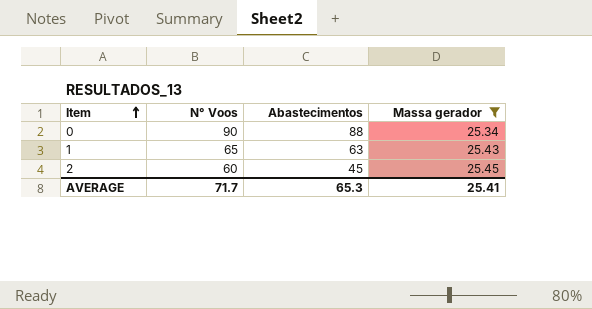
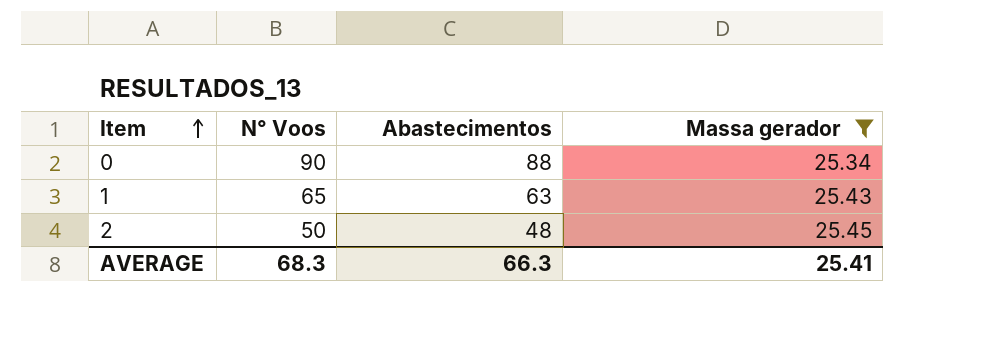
2 | N° Voos: 60 -> 50
2 | Abastecimentos: 45 -> 48
AVERAGE | N° Voos: 71.7 -> 68.3
AVERAGE | Abastecimentos: 65.3 -> 66.3

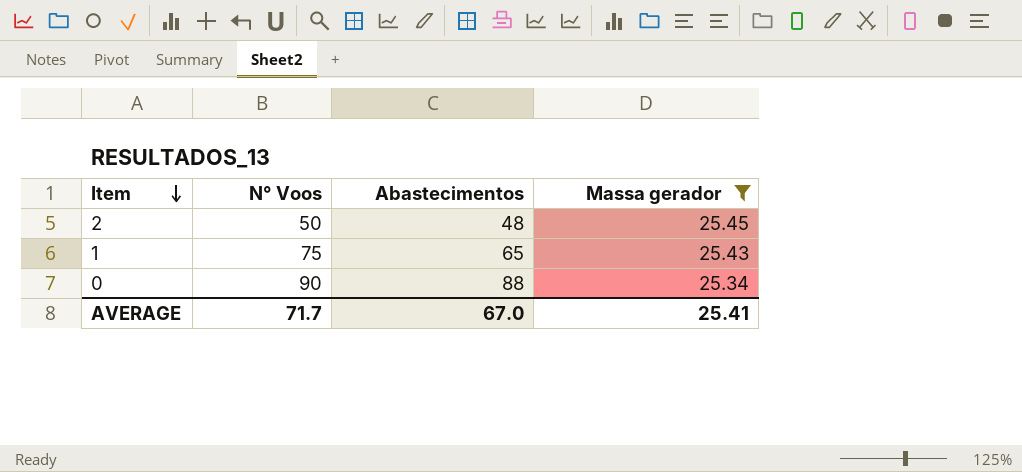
row order: Item ascending -> Item descending
1 | N° Voos: 65 -> 75
1 | Abastecimentos: 63 -> 65
AVERAGE | N° Voos: 68.3 -> 71.7
AVERAGE | Abastecimentos: 66.3 -> 67.0

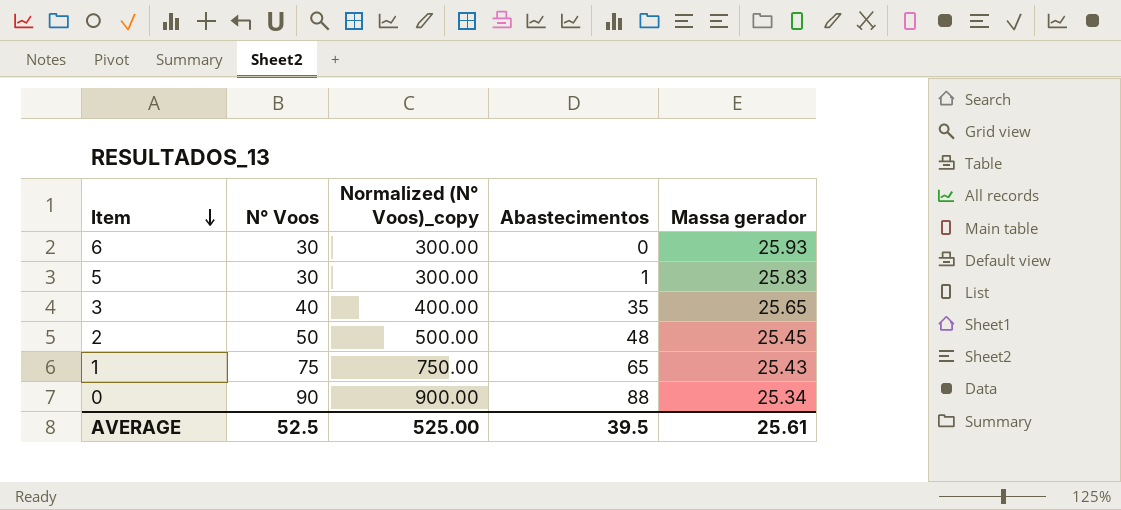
filter: Massa gerador <= 25.45 -> none
column Normalized (N° Voos)_copy | formula: none -> [N° Voos] * 10
AVERAGE | N° Voos: 71.7 -> 52.5
AVERAGE | Abastecimentos: 67.0 -> 39.5
AVERAGE | Massa gerador: 25.41 -> 25.61

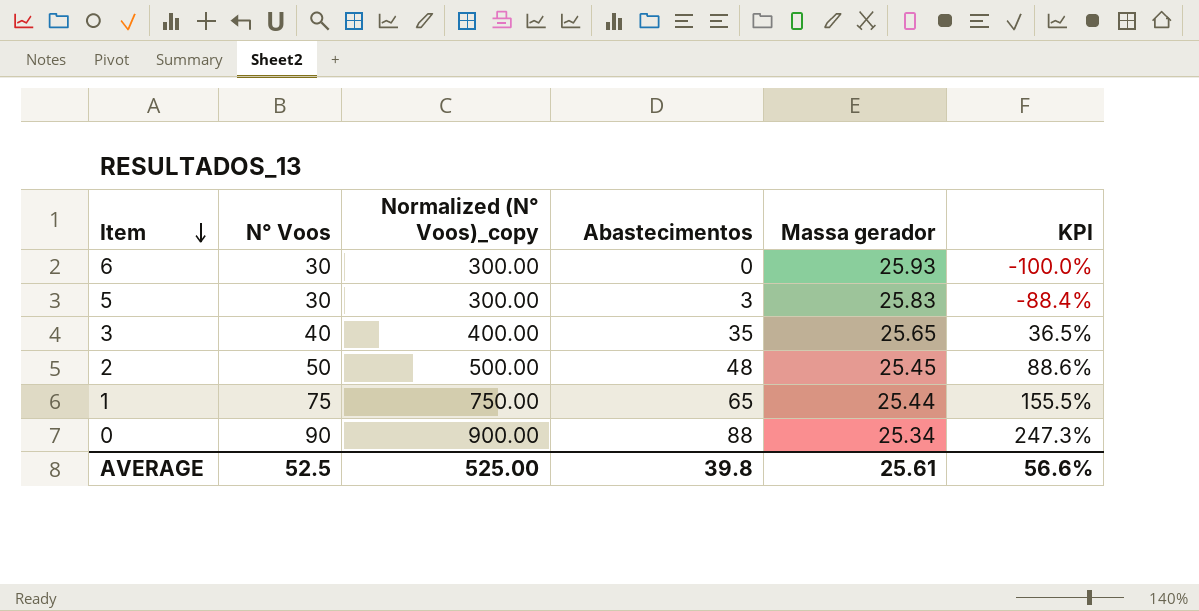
column KPI | formula: none -> ([Abastecimentos] - [Massa gerador]) / [Massa gerador]
5 | Abastecimentos: 1 -> 3
1 | Massa gerador: 25.43 -> 25.44
AVERAGE | Abastecimentos: 39.5 -> 39.8

